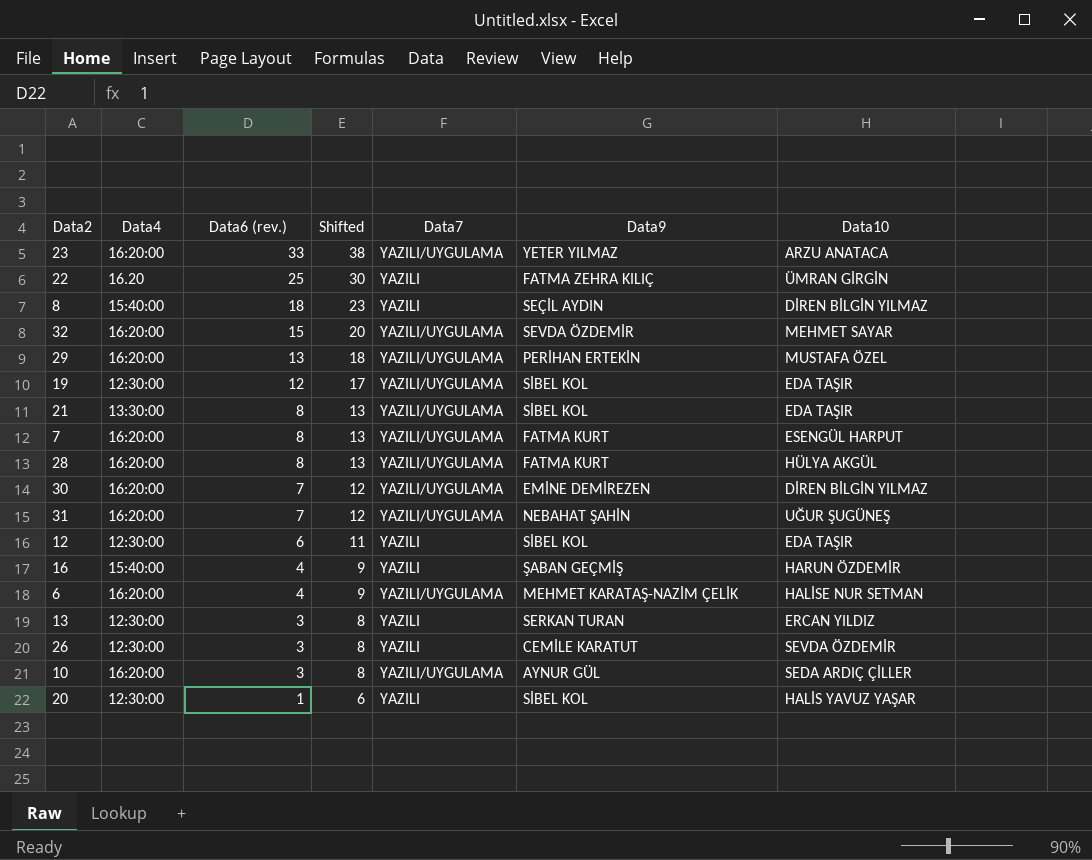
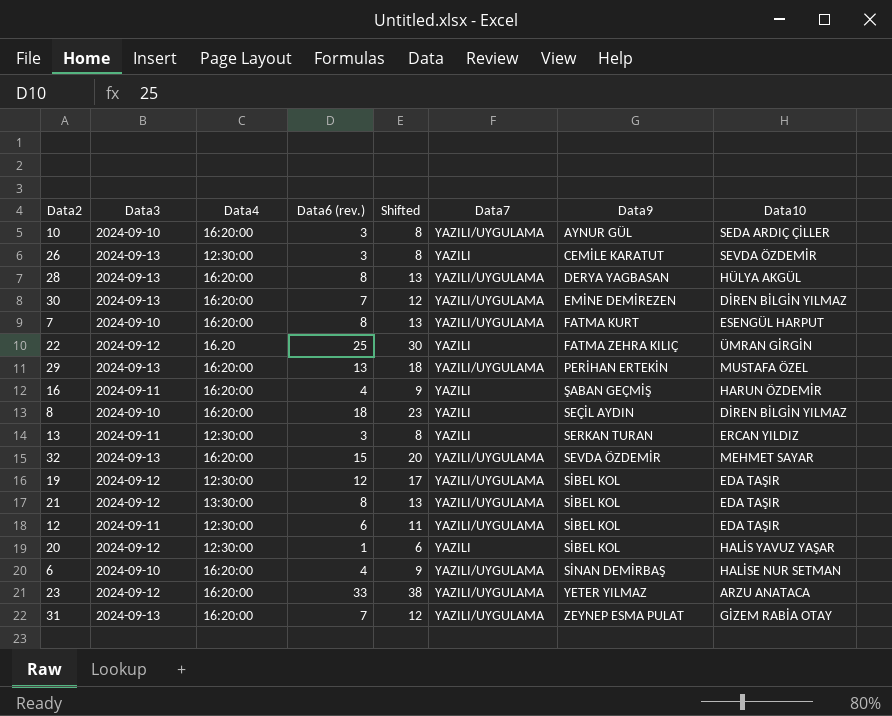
row order: Data6 (rev.) descending -> Data9 ascending
column Data3 | position: none -> 2
28 | Data9: FATMA KURT -> DERYA YAGBASAN
16 | Data4: 15:40:00 -> 16:20:00
8 | Data4: 15:40:00 -> 16:20:00
12 | Data7: YAZILI -> YAZILI/UYGULAMA
6 | Data9: MEHMET KARATAŞ-NAZİM ÇELİK -> SİNAN DEMİRBAŞ
31 | Data9: NEBAHAT ŞAHİN -> ZEYNEP ESMA PULAT
31 | Data10: UĞUR ŞUGÜNEŞ -> GİZEM RABİA OTAY

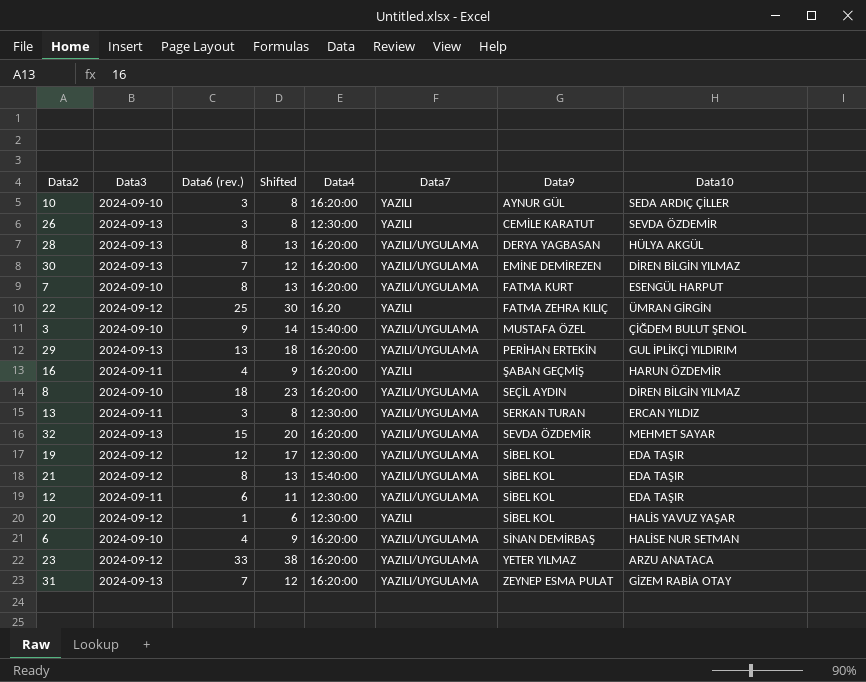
column Data4 | position: 3 -> 5
10 | Data7: YAZILI/UYGULAMA -> YAZILI
row 3: none -> 2024-09-10 | 9 | 14 | 15:40:00 | YAZILI/UYGULAMA | MUSTAFA ÖZEL | ÇİĞDEM BULUT ŞENOL
29 | Data10: MUSTAFA ÖZEL -> GUL İPLİKÇİ YILDIRIM
8 | Data7: YAZILI -> YAZILI/UYGULAMA
13 | Data7: YAZILI -> YAZILI/UYGULAMA
21 | Data4: 13:30:00 -> 15:40:00

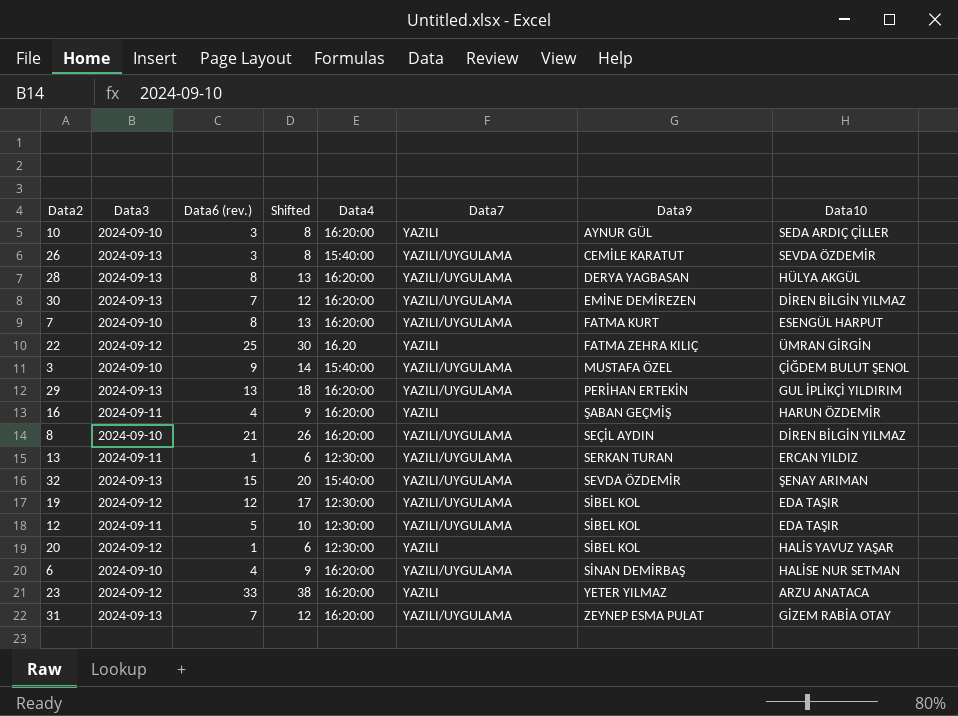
row 21: 2024-09-12 | 8 | 13 | 15:40:00 | YAZILI/UYGULAMA | SİBEL KOL | EDA TAŞIR -> none
26 | Data4: 12:30:00 -> 15:40:00
26 | Data7: YAZILI -> YAZILI/UYGULAMA
8 | Data6 (rev.): 18 -> 21
8 | Shifted: 23 -> 26
13 | Data6 (rev.): 3 -> 1
13 | Shifted: 8 -> 6
32 | Data4: 16:20:00 -> 15:40:00
32 | Data10: MEHMET SAYAR -> ŞENAY ARIMAN
12 | Data6 (rev.): 6 -> 5
12 | Shifted: 11 -> 10
23 | Data7: YAZILI/UYGULAMA -> YAZILI

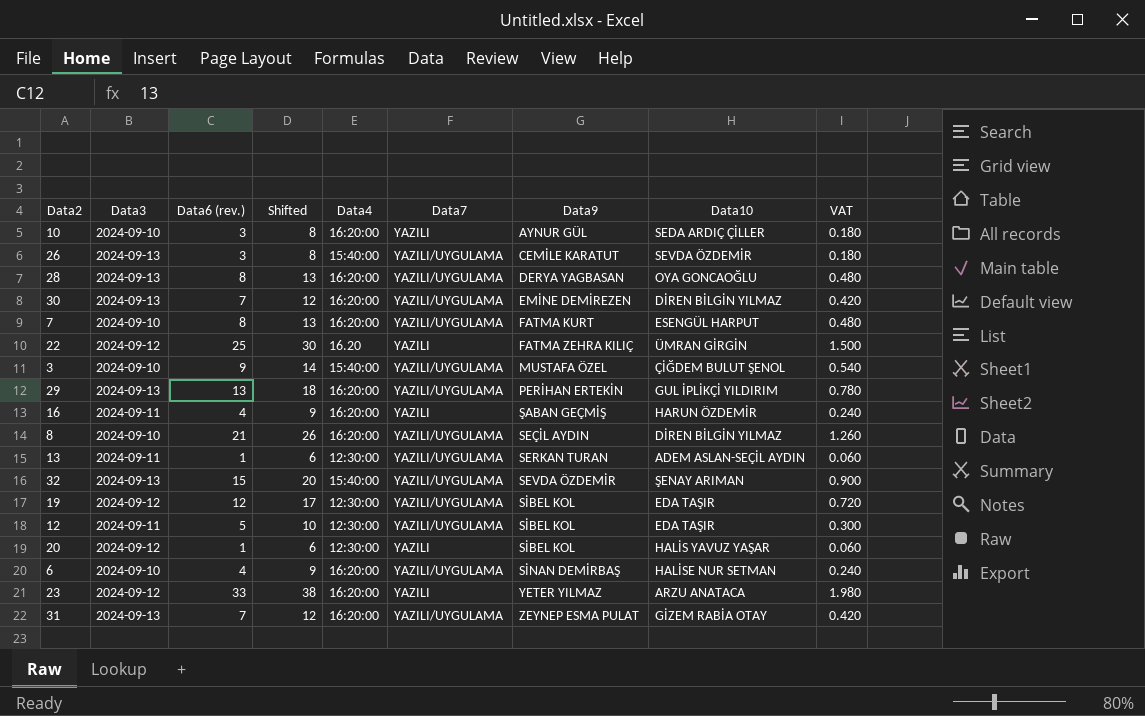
column VAT | formula: none -> [Data6 (rev.)] * 0.06
28 | Data10: HÜLYA AKGÜL -> OYA GONCAOĞLU
13 | Data10: ERCAN YILDIZ -> ADEM ASLAN-SEÇİL AYDIN

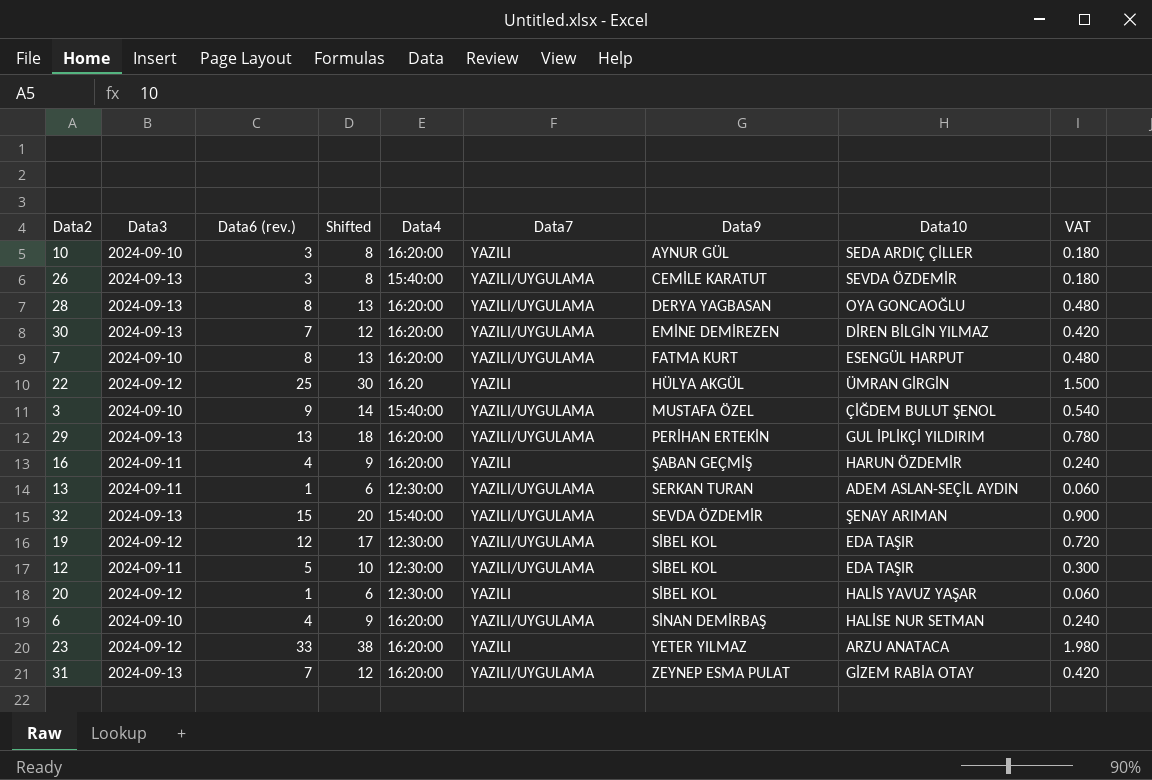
row 8: 2024-09-10 | 21 | 26 | 16:20:00 | YAZILI/UYGULAMA | SEÇİL AYDIN | DİREN BİLGİN YILMAZ | 1.260 -> none
22 | Data9: FATMA ZEHRA KILIÇ -> HÜLYA AKGÜL

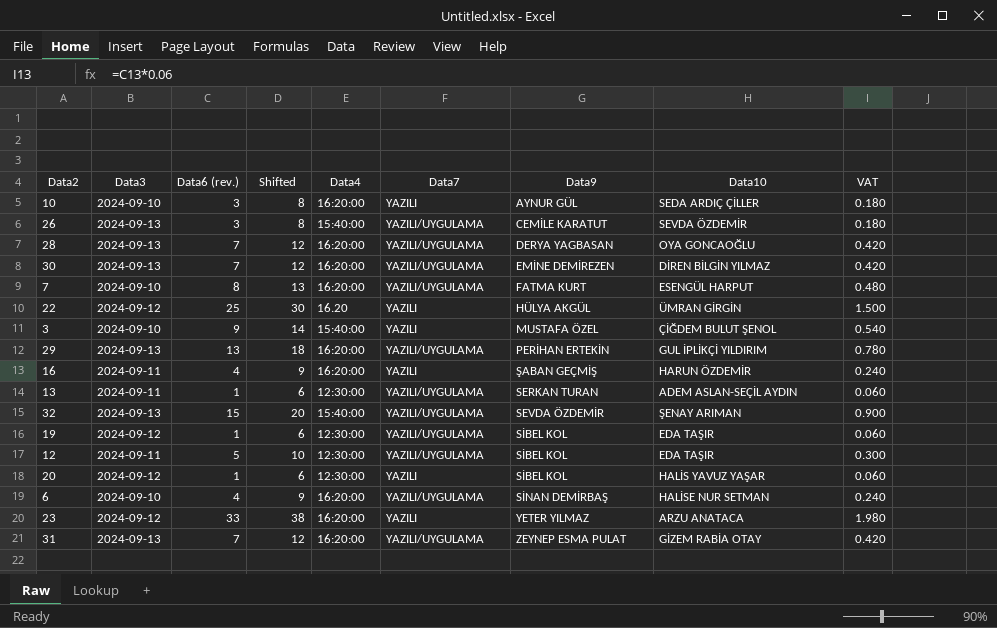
28 | Data6 (rev.): 8 -> 7
28 | Shifted: 13 -> 12
28 | VAT: 0.480 -> 0.420
3 | Data7: YAZILI/UYGULAMA -> YAZILI
19 | Data6 (rev.): 12 -> 1
19 | Shifted: 17 -> 6
19 | VAT: 0.720 -> 0.060

